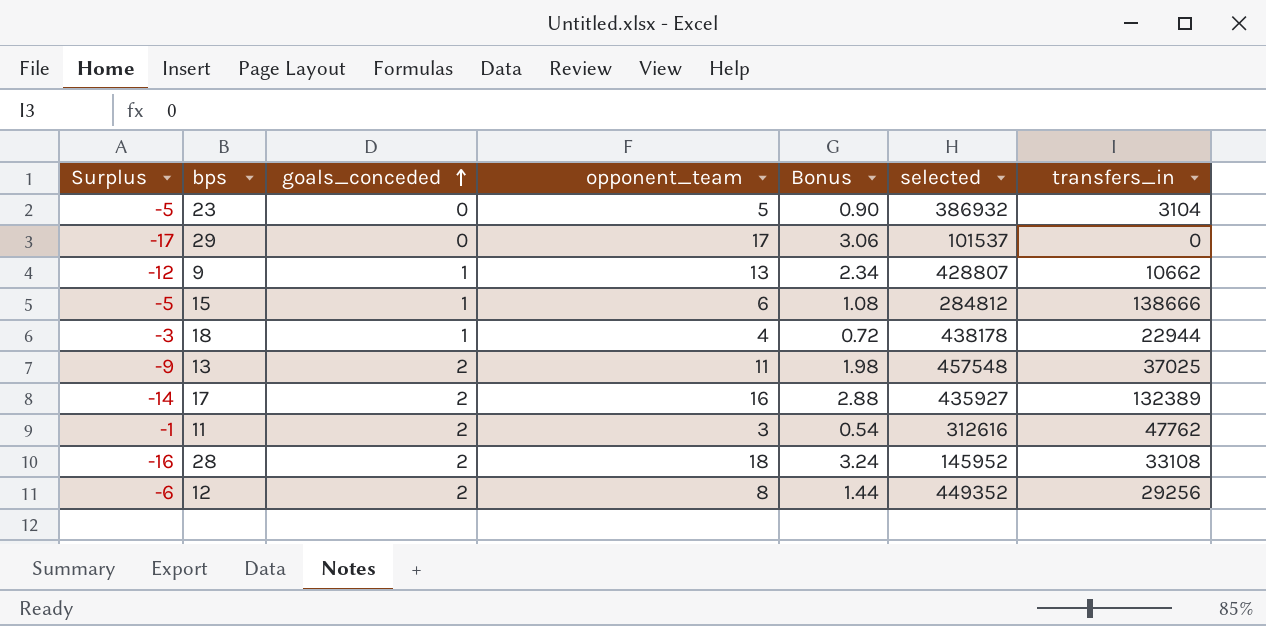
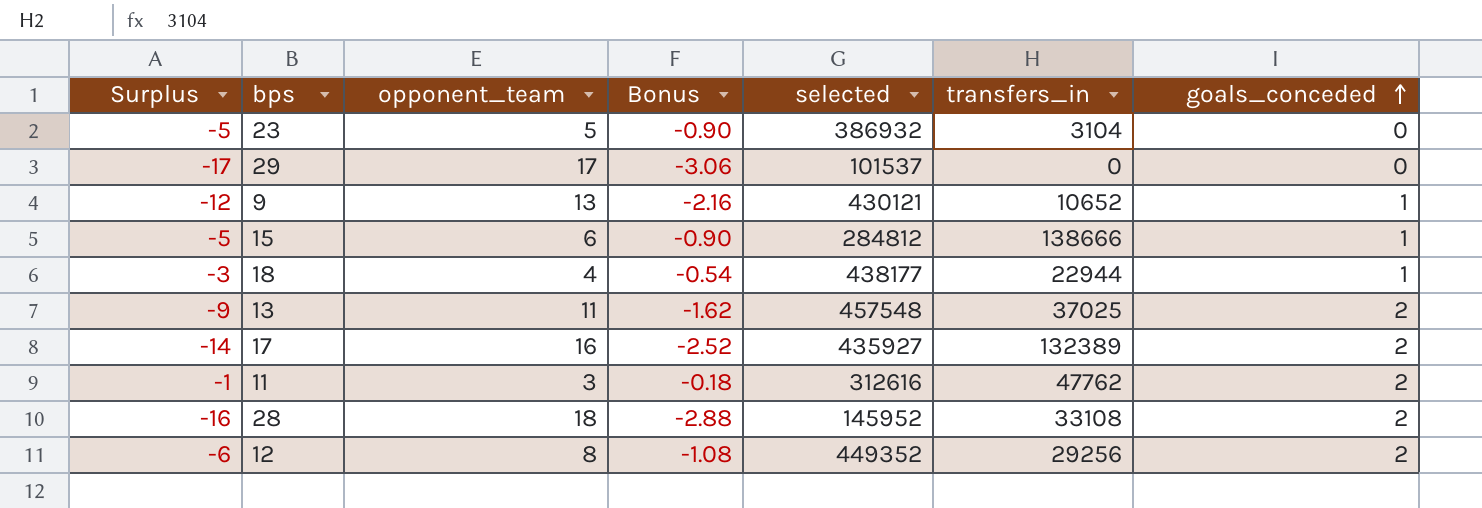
column Bonus | formula: [opponent_team] * 0.18 -> [Surplus] * 0.18
column goals_conceded | position: 3 -> 7
9 | selected: 428807 -> 430121
9 | transfers_in: 10662 -> 10652
18 | selected: 438178 -> 438177

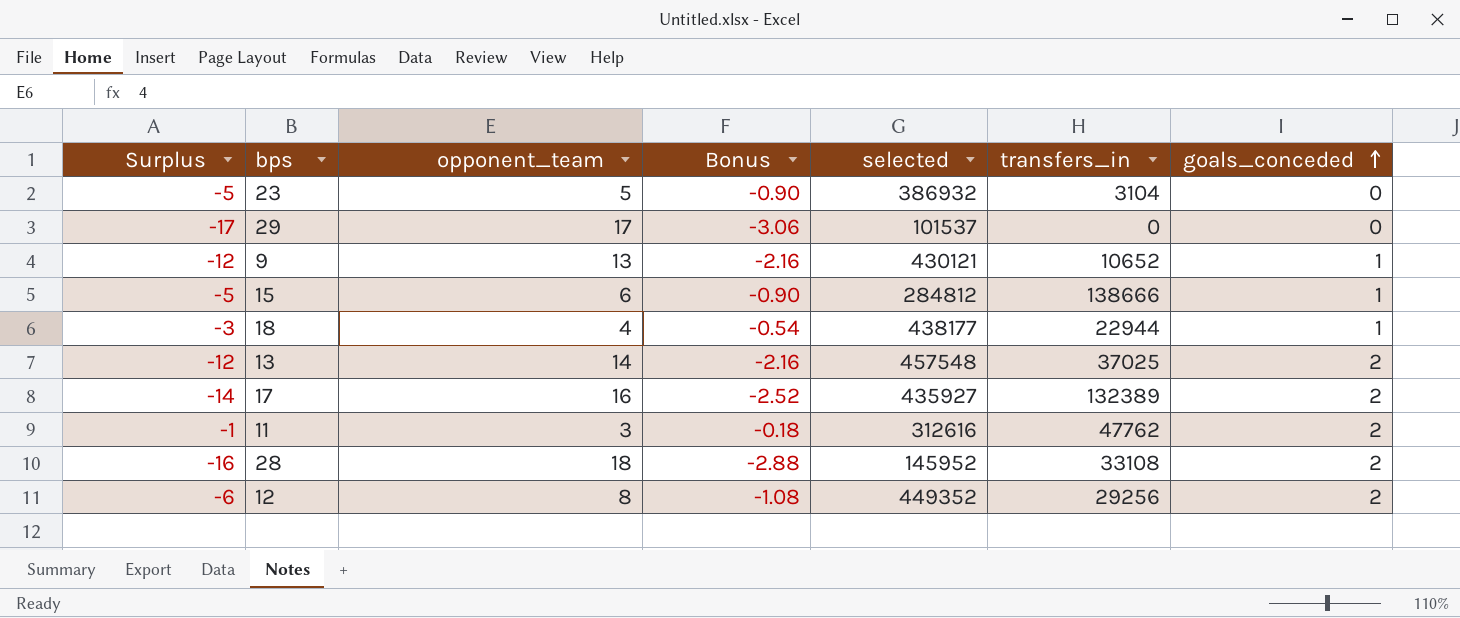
13 | Surplus: -9 -> -12
13 | opponent_team: 11 -> 14
13 | Bonus: -1.62 -> -2.16

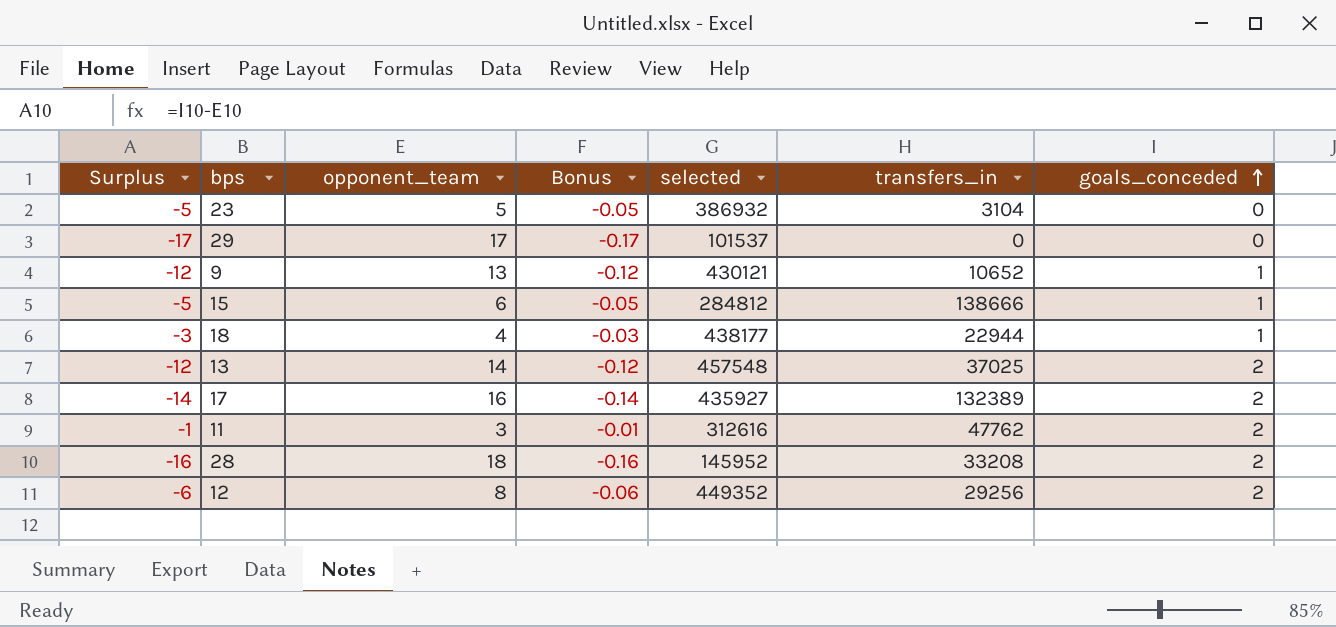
column Bonus | formula: [Surplus] * 0.18 -> [Surplus] * 0.01
28 | transfers_in: 33108 -> 33208

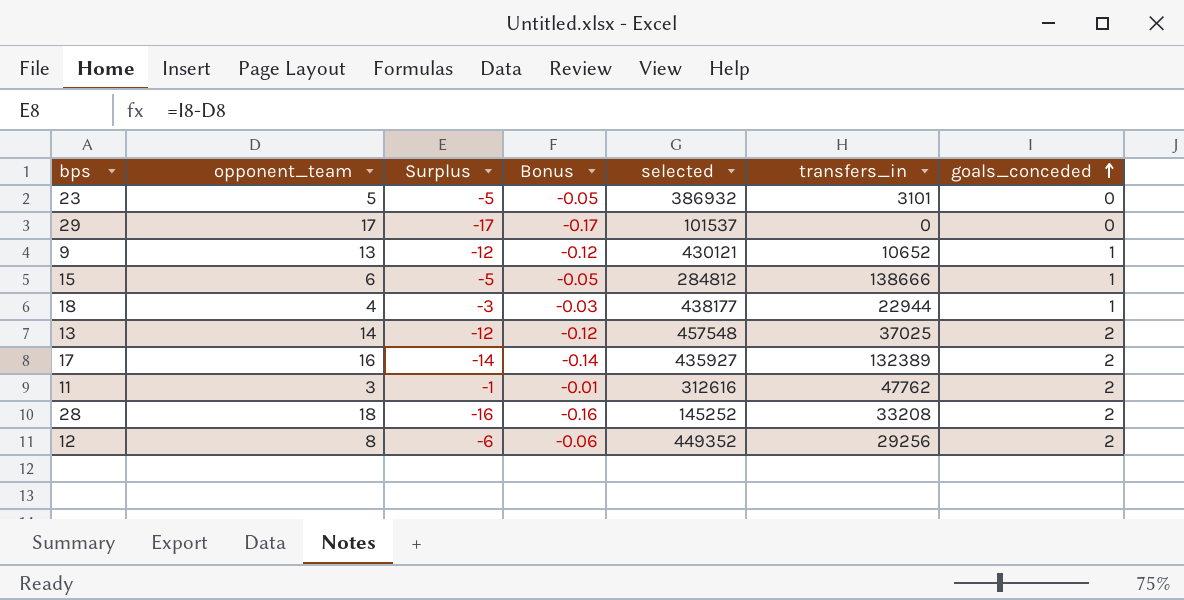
column Surplus | position: 1 -> 3
23 | transfers_in: 3104 -> 3101
28 | selected: 145952 -> 145252

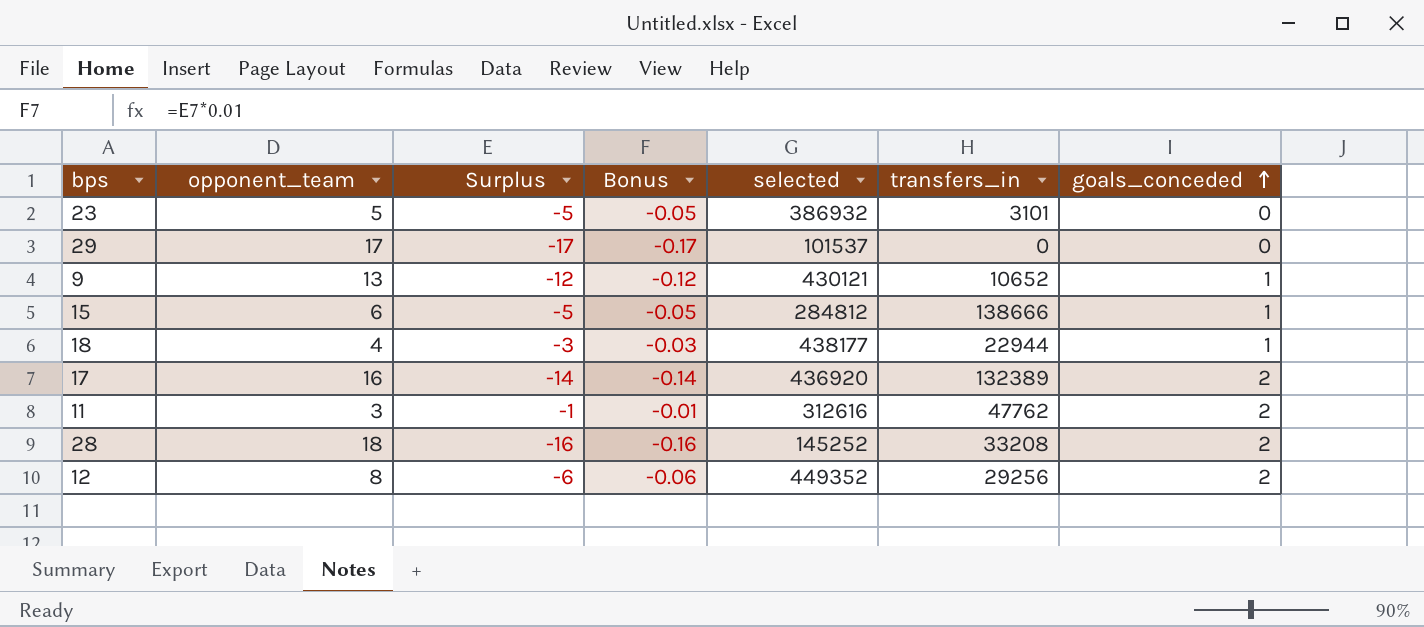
row 13: 14 | -12 | -0.12 | 457548 | 37025 | 2 -> none
17 | selected: 435927 -> 436920

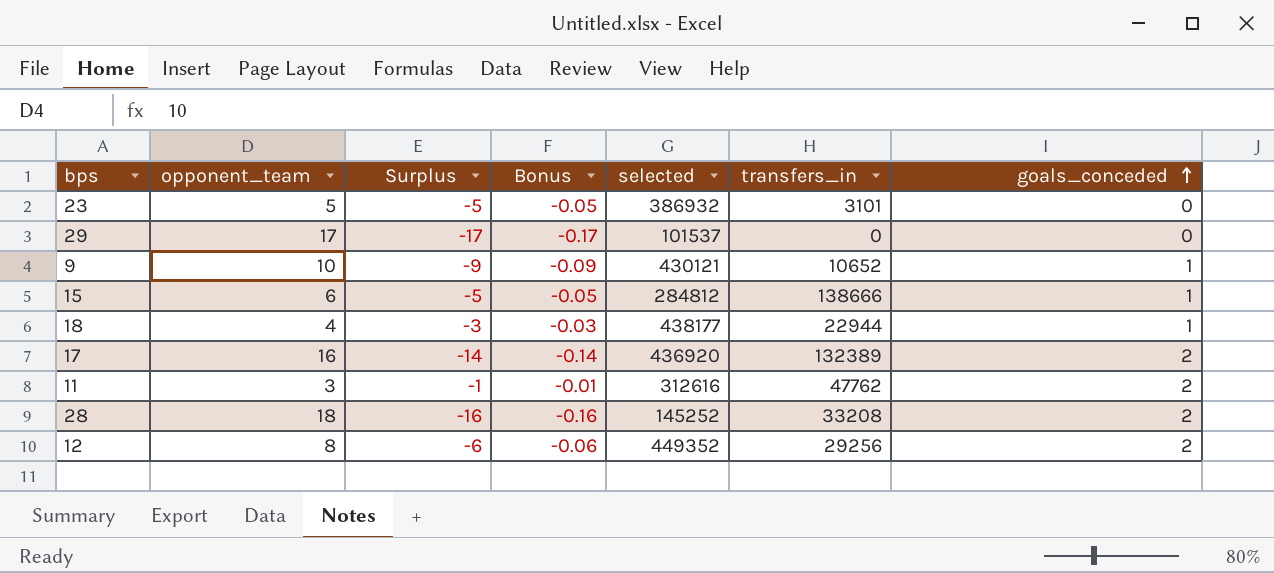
9 | opponent_team: 13 -> 10
9 | Surplus: -12 -> -9
9 | Bonus: -0.12 -> -0.09

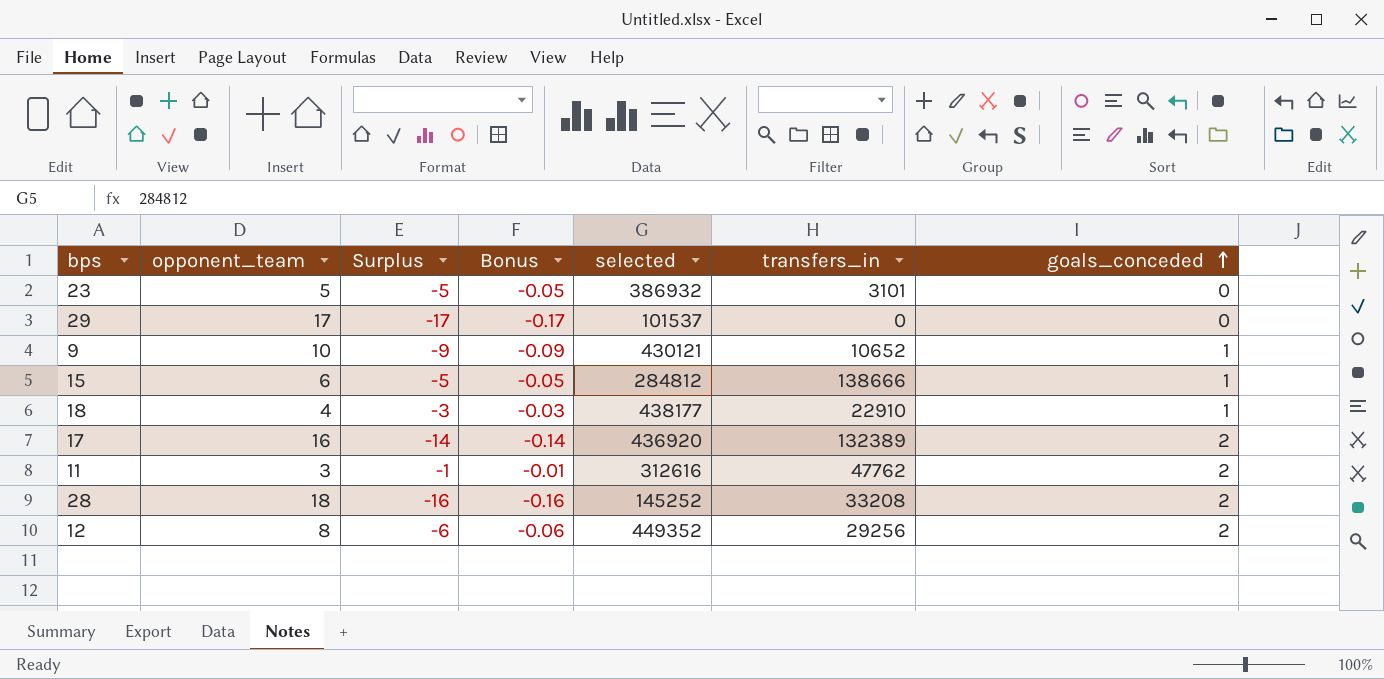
18 | transfers_in: 22944 -> 22910

